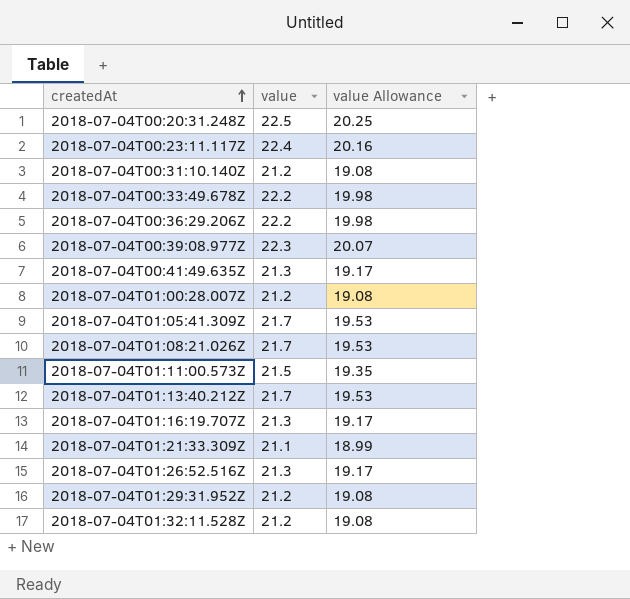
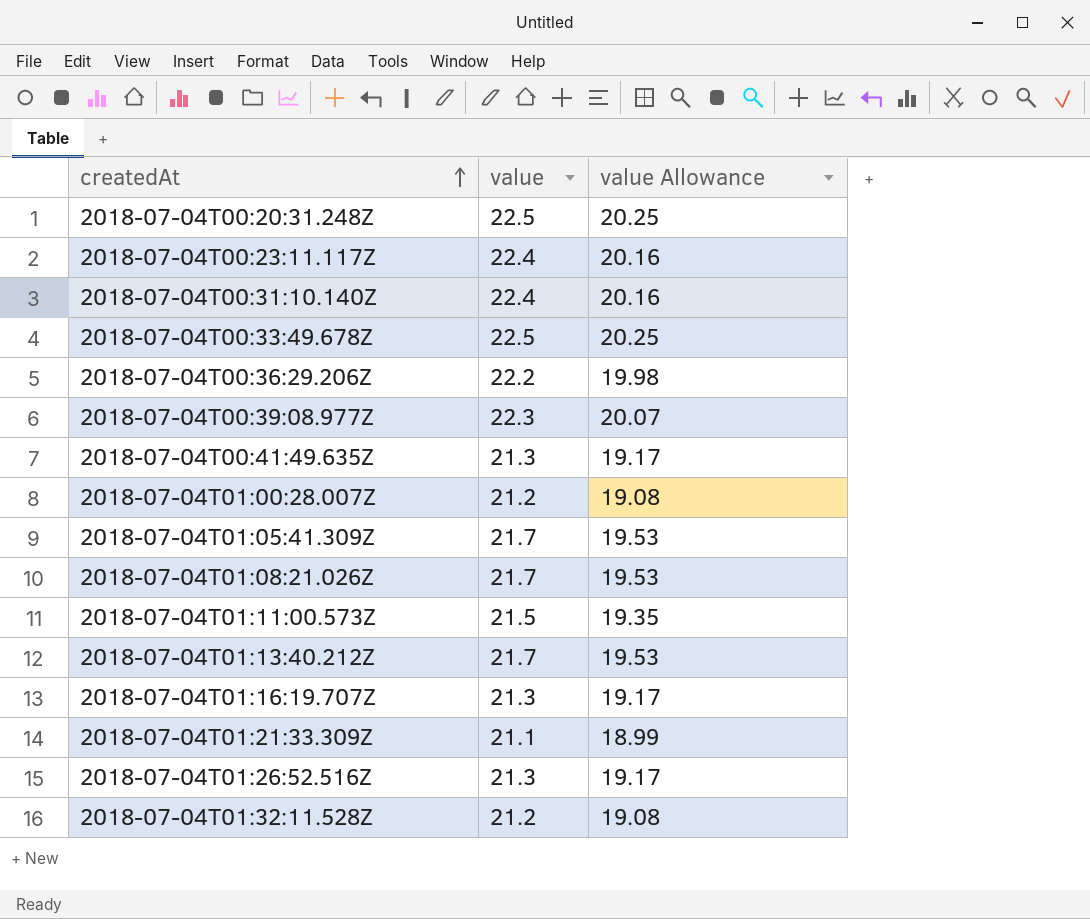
row 2018-07-04T01:29:31.952Z: 21.2 | 19.08 -> none
2018-07-04T00:31:10.140Z | value: 21.2 -> 22.4
2018-07-04T00:31:10.140Z | value Allowance: 19.08 -> 20.16
2018-07-04T00:33:49.678Z | value: 22.2 -> 22.5
2018-07-04T00:33:49.678Z | value Allowance: 19.98 -> 20.25

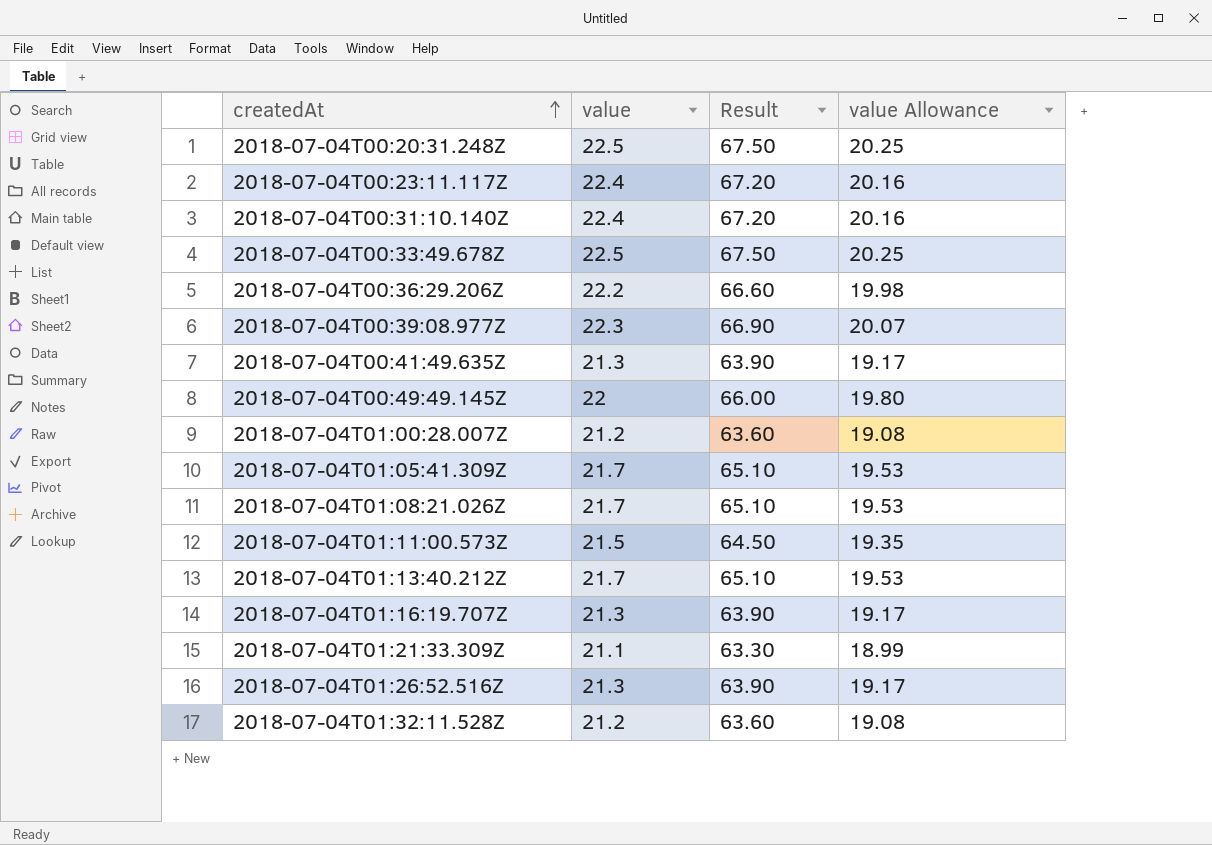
column Result | formula: none -> [value] * 3
row 2018-07-04T00:49:49.145Z: none -> 22 | 66.00 | 19.80

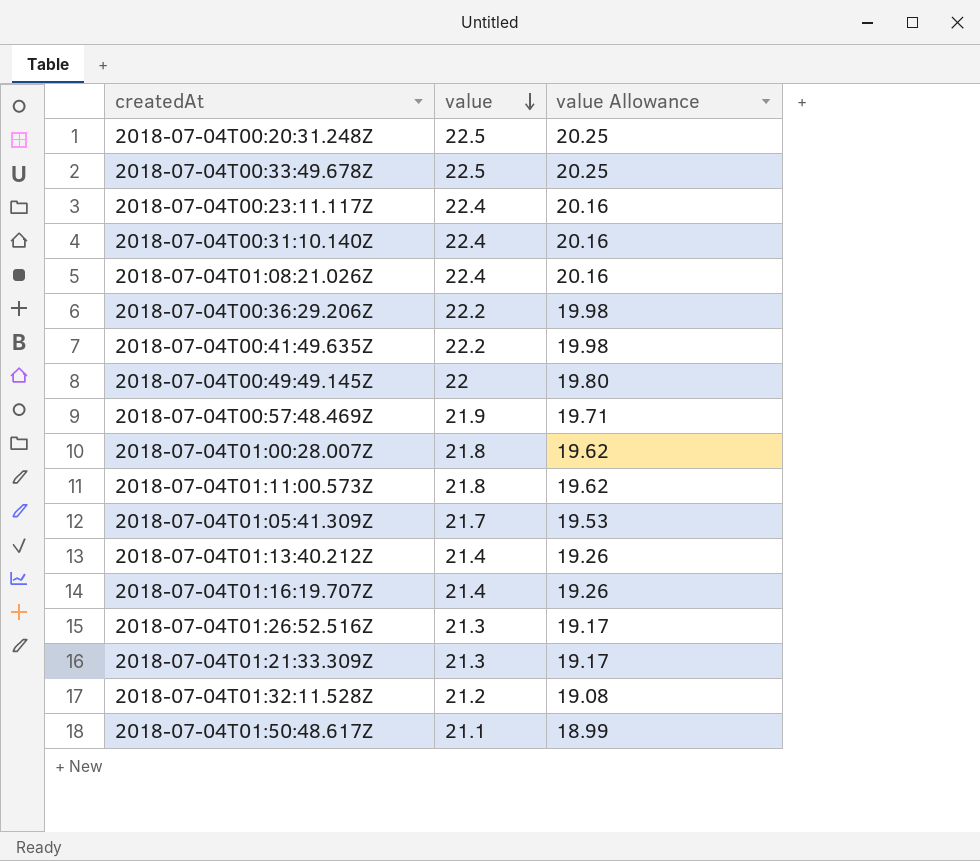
row order: createdAt ascending -> value descending
column Result | formula: [value] * 3 -> none
row 2018-07-04T00:39:08.977Z: 22.3 | 66.90 | 20.07 -> none
2018-07-04T01:08:21.026Z | value: 21.7 -> 22.4
2018-07-04T01:08:21.026Z | value Allowance: 19.53 -> 20.16
2018-07-04T00:41:49.635Z | value: 21.3 -> 22.2
2018-07-04T00:41:49.635Z | value Allowance: 19.17 -> 19.98
row 2018-07-04T00:57:48.469Z: none -> 21.9 | 19.71
2018-07-04T01:00:28.007Z | value: 21.2 -> 21.8
2018-07-04T01:00:28.007Z | value Allowance: 19.08 -> 19.62
2018-07-04T01:11:00.573Z | value: 21.5 -> 21.8
2018-07-04T01:11:00.573Z | value Allowance: 19.35 -> 19.62
2018-07-04T01:13:40.212Z | value: 21.7 -> 21.4
2018-07-04T01:13:40.212Z | value Allowance: 19.53 -> 19.26
2018-07-04T01:16:19.707Z | value: 21.3 -> 21.4
2018-07-04T01:16:19.707Z | value Allowance: 19.17 -> 19.26
2018-07-04T01:21:33.309Z | value: 21.1 -> 21.3
2018-07-04T01:21:33.309Z | value Allowance: 18.99 -> 19.17
row 2018-07-04T01:50:48.617Z: none -> 21.1 | 18.99

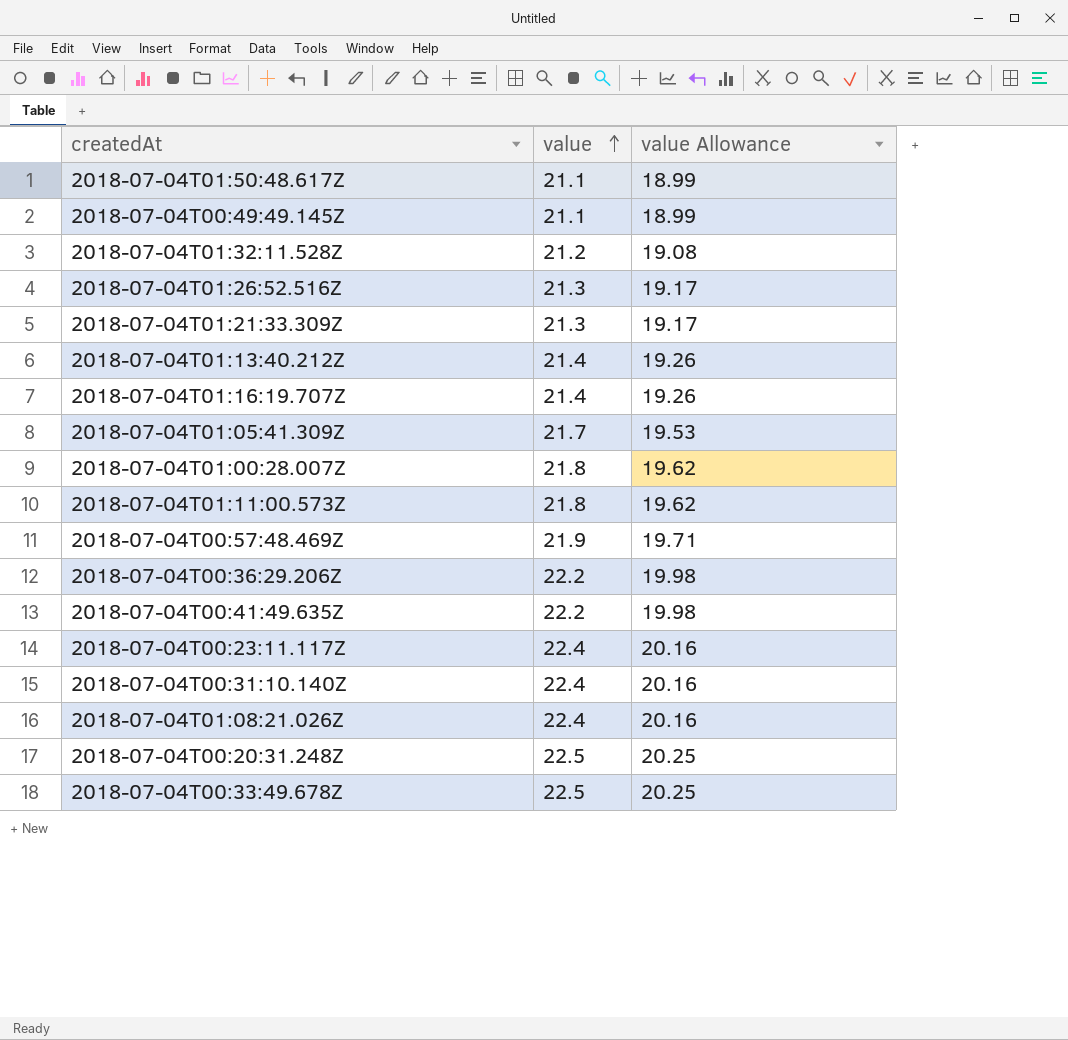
row order: value descending -> value ascending
2018-07-04T00:49:49.145Z | value: 22 -> 21.1
2018-07-04T00:49:49.145Z | value Allowance: 19.80 -> 18.99

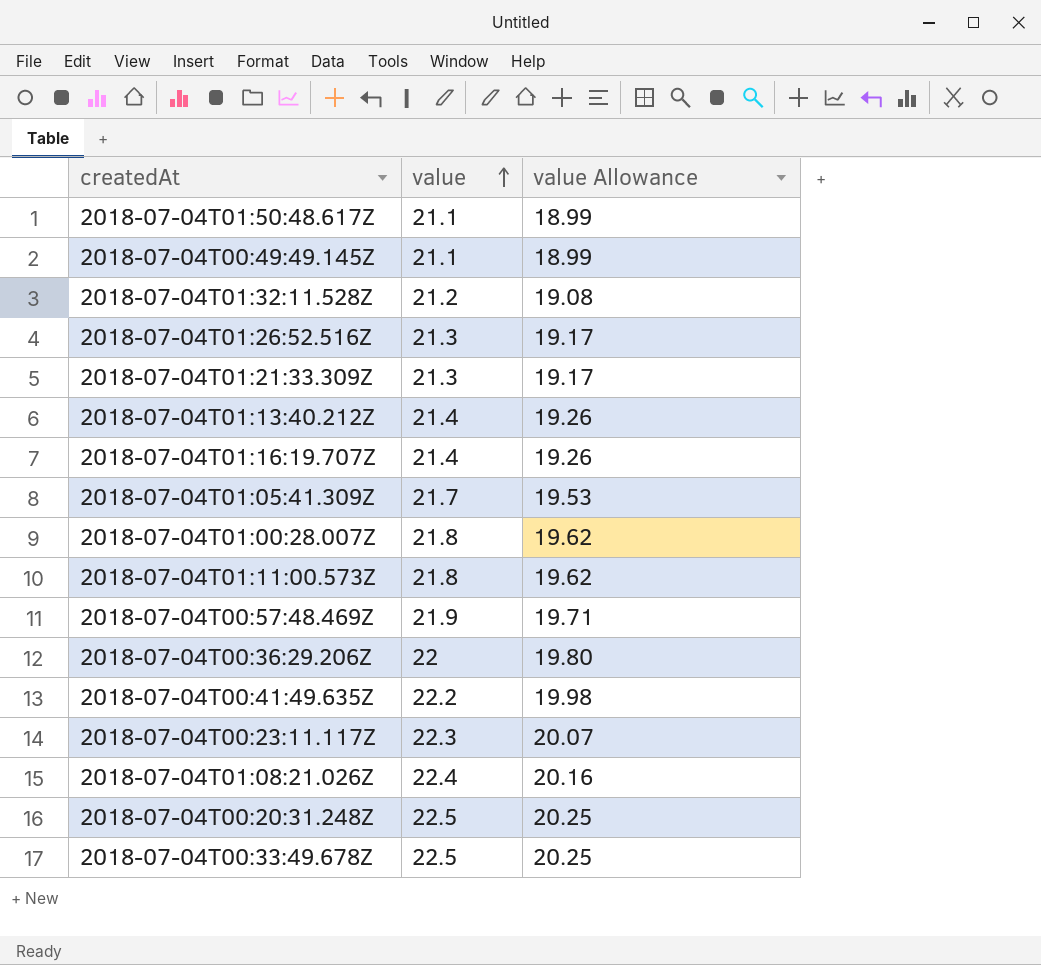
row 2018-07-04T00:31:10.140Z: 22.4 | 20.16 -> none
2018-07-04T00:36:29.206Z | value: 22.2 -> 22
2018-07-04T00:36:29.206Z | value Allowance: 19.98 -> 19.80
2018-07-04T00:23:11.117Z | value: 22.4 -> 22.3
2018-07-04T00:23:11.117Z | value Allowance: 20.16 -> 20.07

